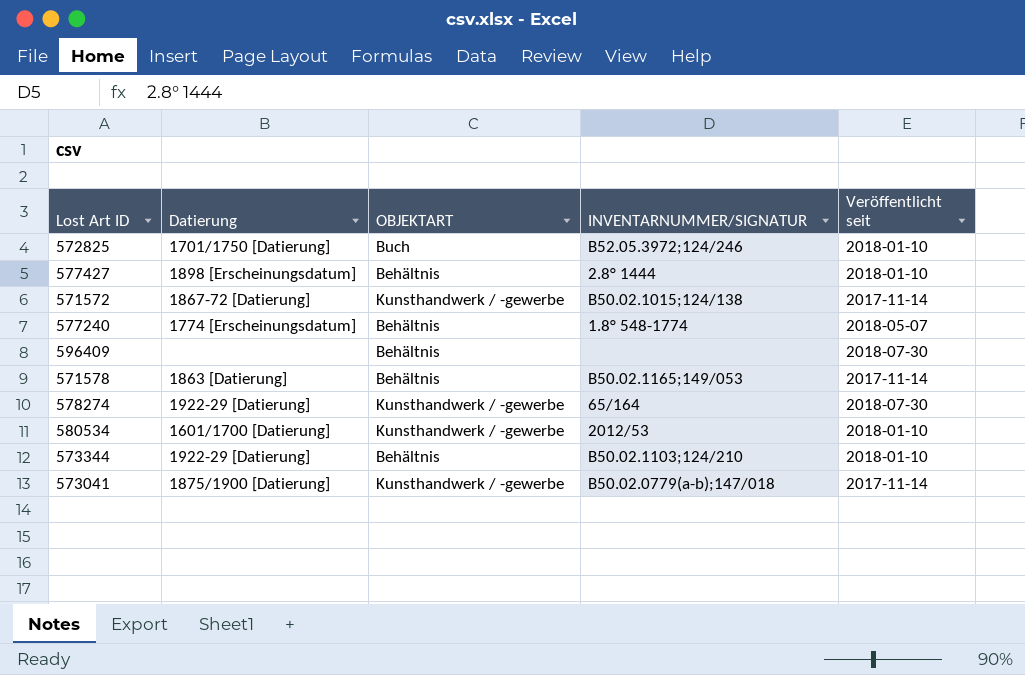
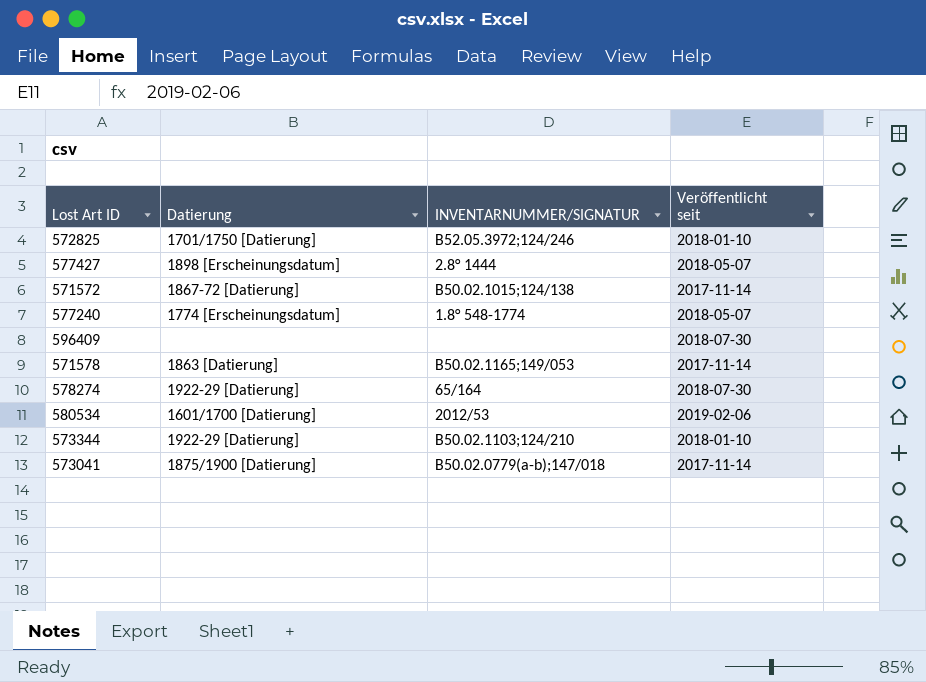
column OBJEKTART | position: 3 -> none
577427 | Veröffentlicht seit: 2018-01-10 -> 2018-05-07
580534 | Veröffentlicht seit: 2018-01-10 -> 2019-02-06

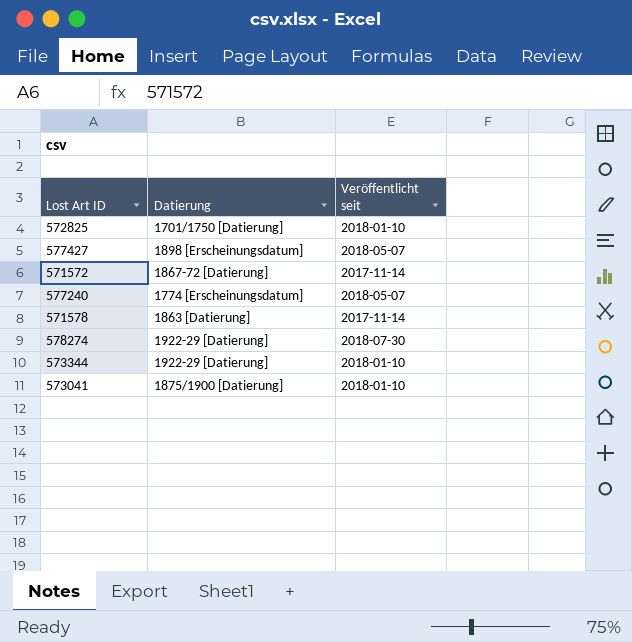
column INVENTARNUMMER/SIGNATUR | position: 3 -> none
row 596409: none | none | 2018-07-30 -> none
row 580534: 1601/1700 [Datierung] | 2012/53 | 2019-02-06 -> none
573041 | Veröffentlicht seit: 2017-11-14 -> 2018-01-10

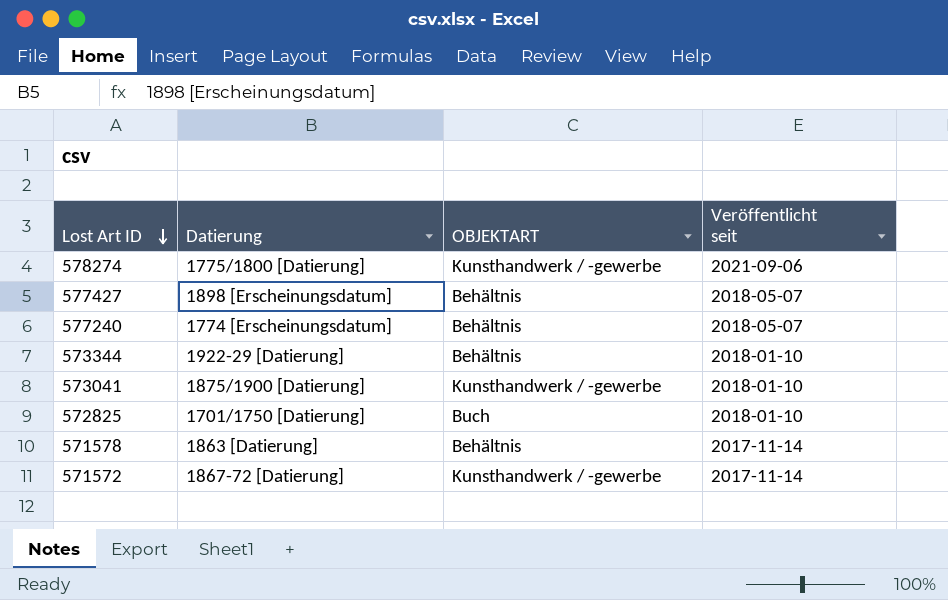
row order: none -> Lost Art ID descending
column OBJEKTART | position: none -> 3
578274 | Datierung: 1922-29 [Datierung] -> 1775/1800 [Datierung]
578274 | Veröffentlicht seit: 2018-07-30 -> 2021-09-06

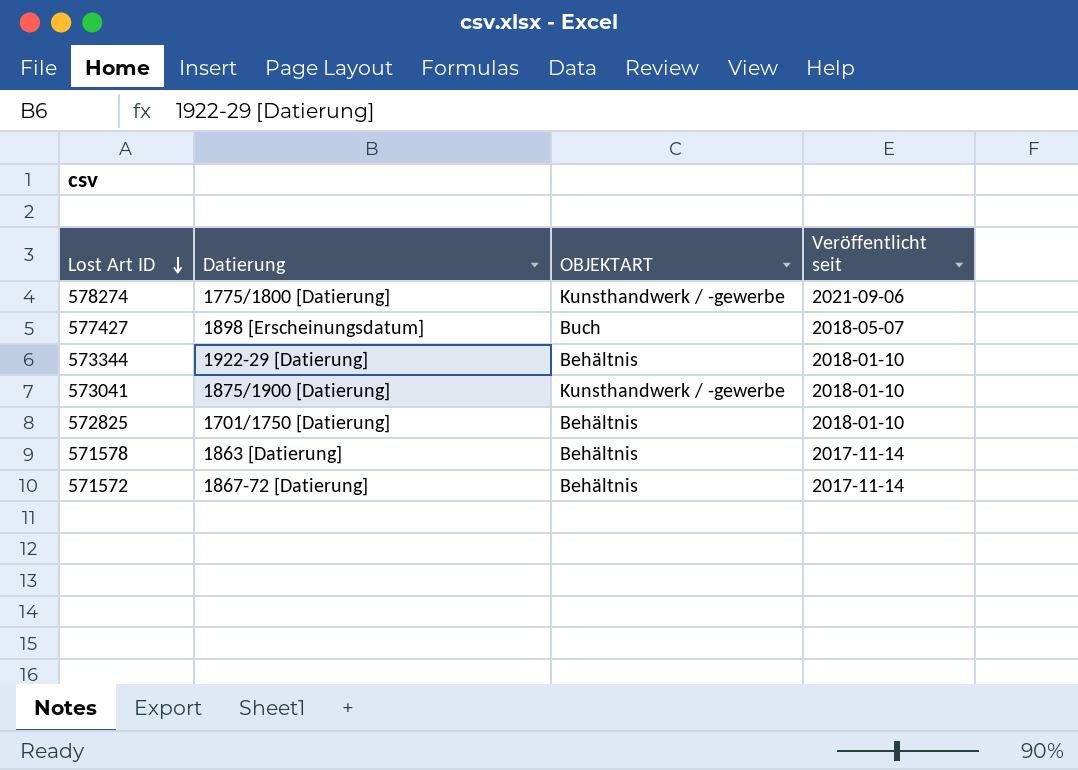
row 577240: 1774 [Erscheinungsdatum] | Behältnis | 2018-05-07 -> none
577427 | OBJEKTART: Behältnis -> Buch
572825 | OBJEKTART: Buch -> Behältnis
571572 | OBJEKTART: Kunsthandwerk / -gewerbe -> Behältnis

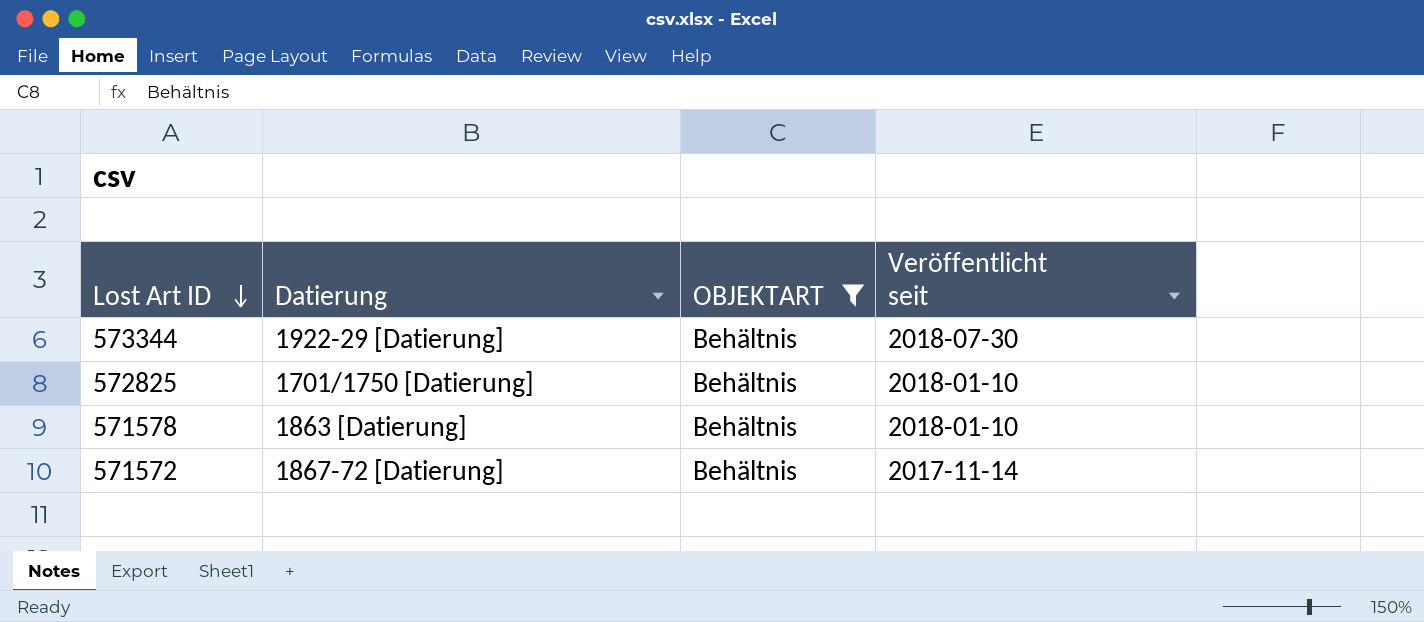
filter: none -> OBJEKTART = Behältnis
573344 | Veröffentlicht seit: 2018-01-10 -> 2018-07-30
571578 | Veröffentlicht seit: 2017-11-14 -> 2018-01-10

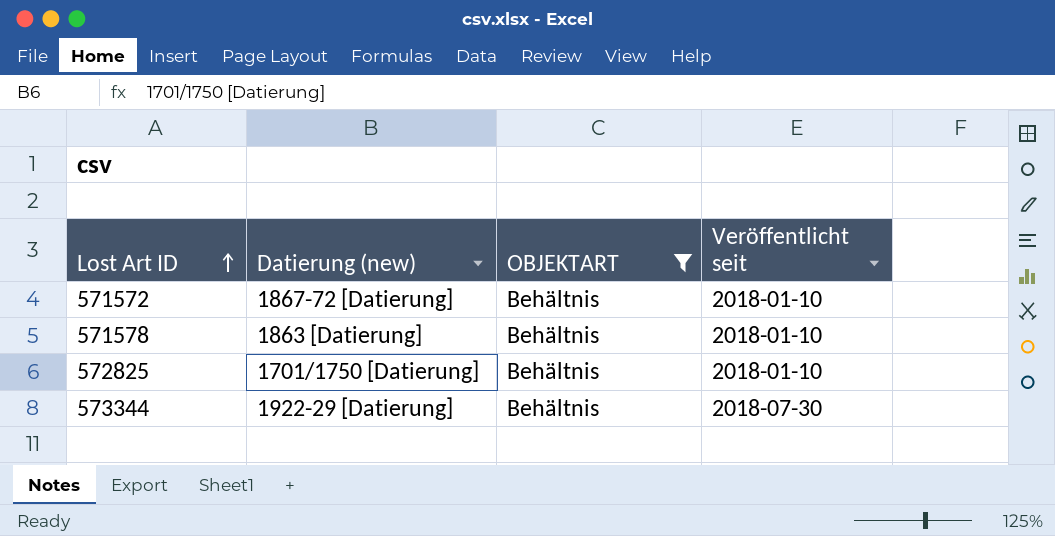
row order: Lost Art ID descending -> Lost Art ID ascending
column name: Datierung -> Datierung (new)
571572 | Veröffentlicht seit: 2017-11-14 -> 2018-01-10

